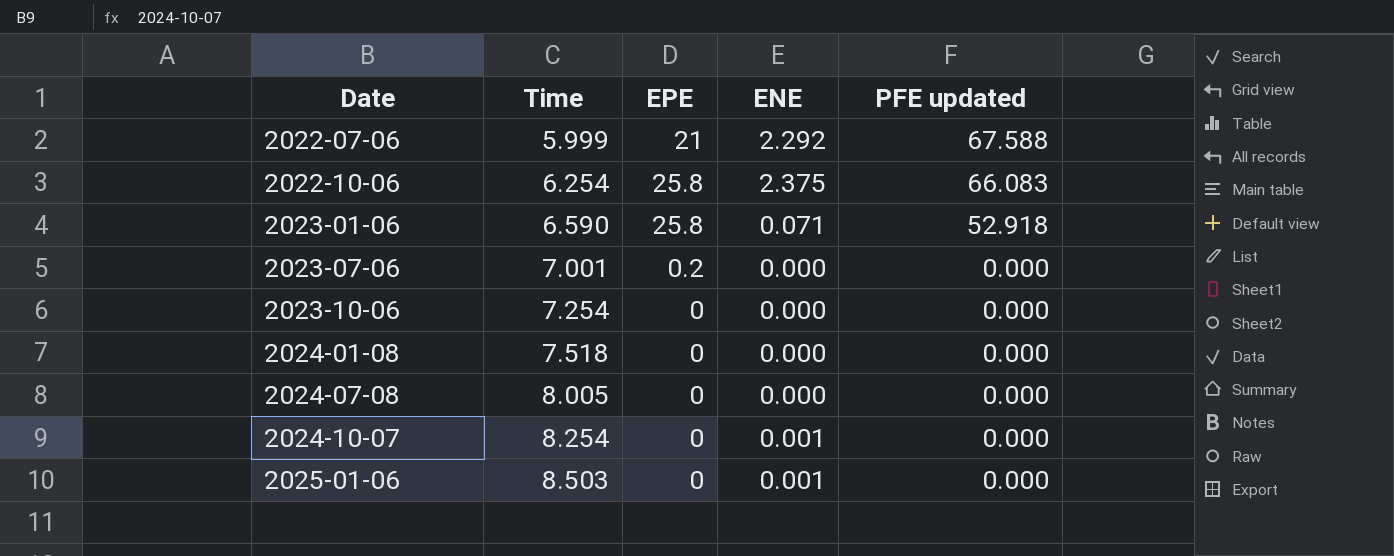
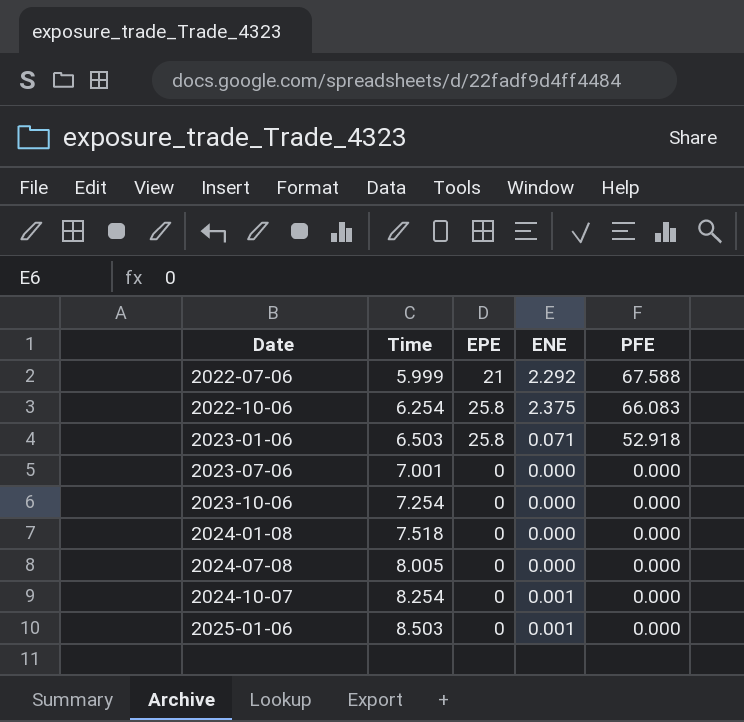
column name: PFE updated -> PFE
2023-01-06 | Time: 6.590 -> 6.503
2023-07-06 | EPE: 0.2 -> 0

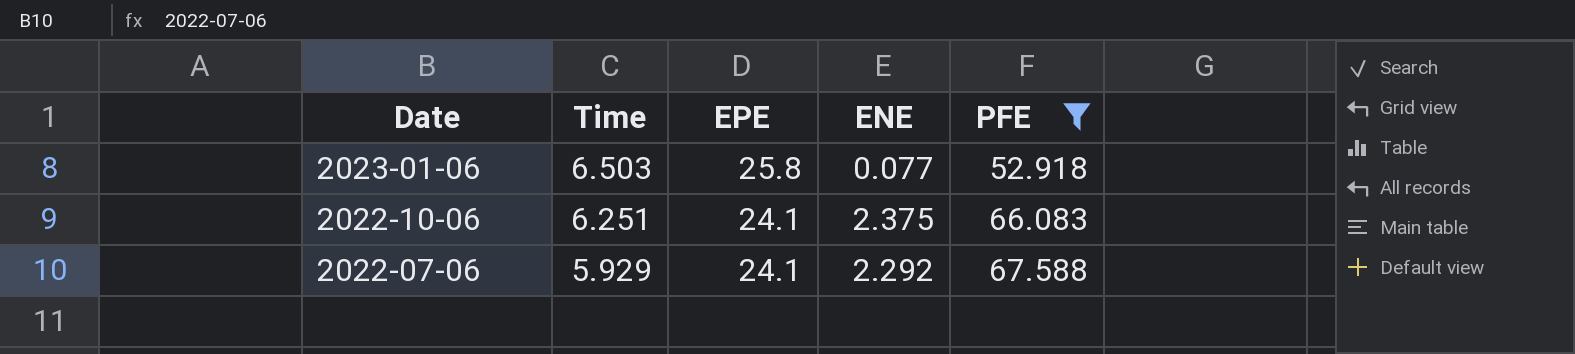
filter: none -> PFE != 0.000
row order: Date ascending -> Date descending
2023-01-06 | ENE: 0.071 -> 0.077
2022-10-06 | Time: 6.254 -> 6.251
2022-10-06 | EPE: 25.8 -> 24.1
2022-07-06 | Time: 5.999 -> 5.929
2022-07-06 | EPE: 21 -> 24.1

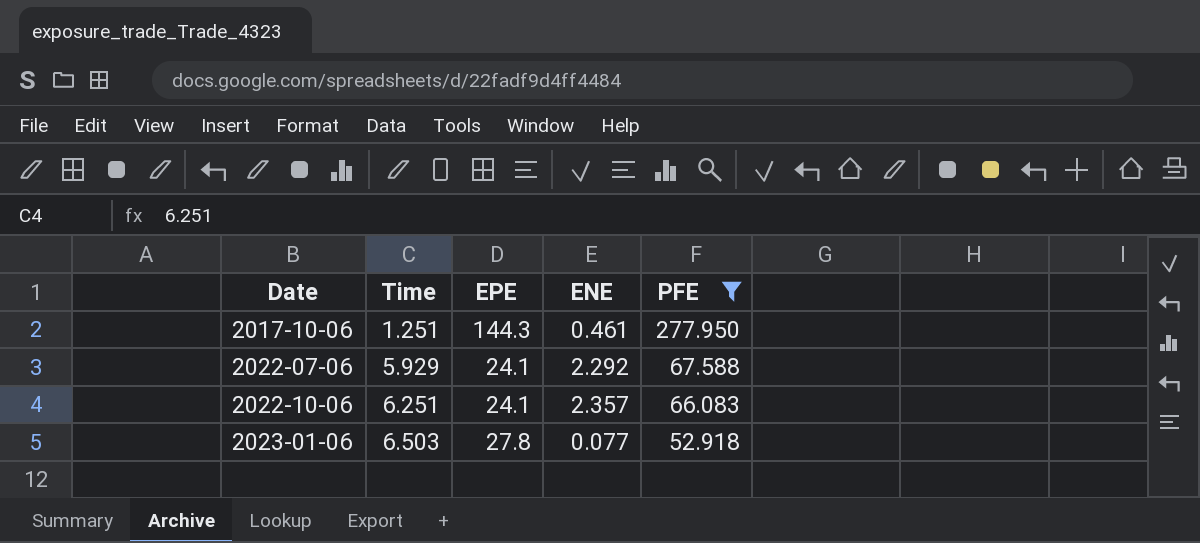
row order: Date descending -> Date ascending
row 2017-10-06: none -> 1.251 | 144.3 | 0.461 | 277.950
2022-10-06 | ENE: 2.375 -> 2.357
2023-01-06 | EPE: 25.8 -> 27.8

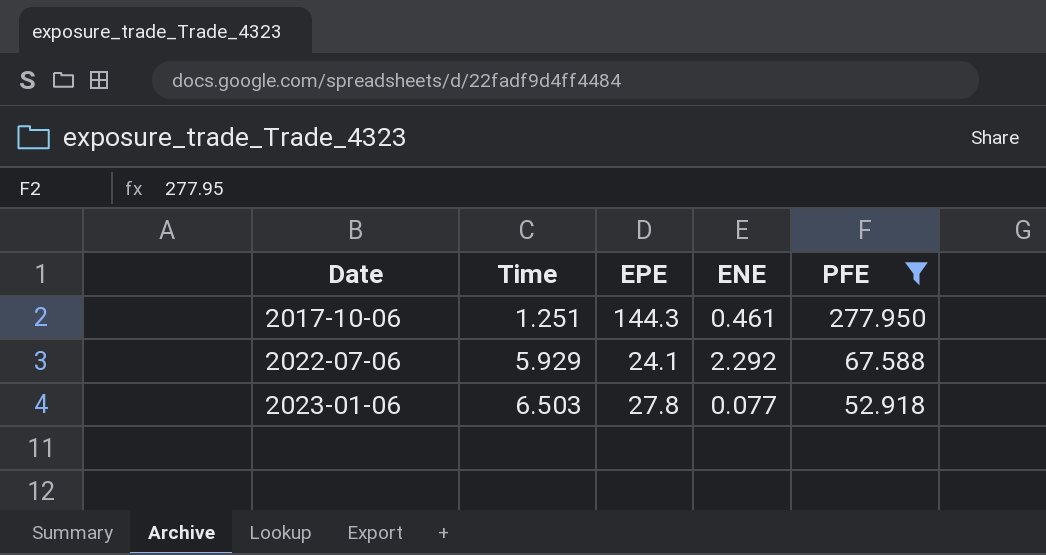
row 2022-10-06: 6.251 | 24.1 | 2.357 | 66.083 -> none

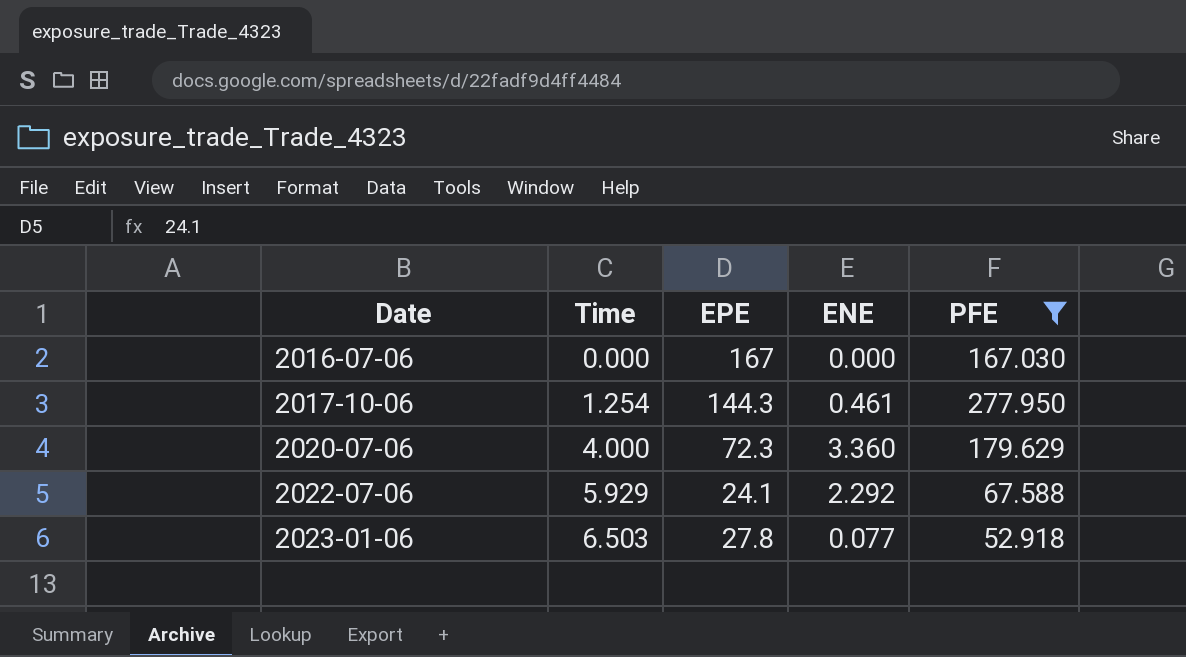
row 2016-07-06: none -> 0.000 | 167 | 0.000 | 167.030
2017-10-06 | Time: 1.251 -> 1.254
row 2020-07-06: none -> 4.000 | 72.3 | 3.360 | 179.629

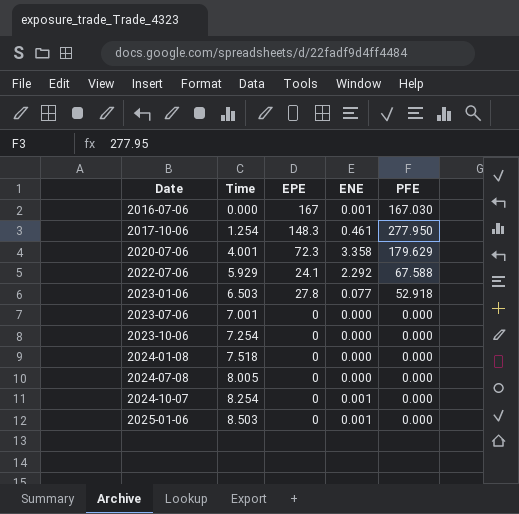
filter: PFE != 0.000 -> none
2016-07-06 | ENE: 0.000 -> 0.001
2017-10-06 | EPE: 144.3 -> 148.3
2020-07-06 | Time: 4.000 -> 4.001
2020-07-06 | ENE: 3.360 -> 3.358

